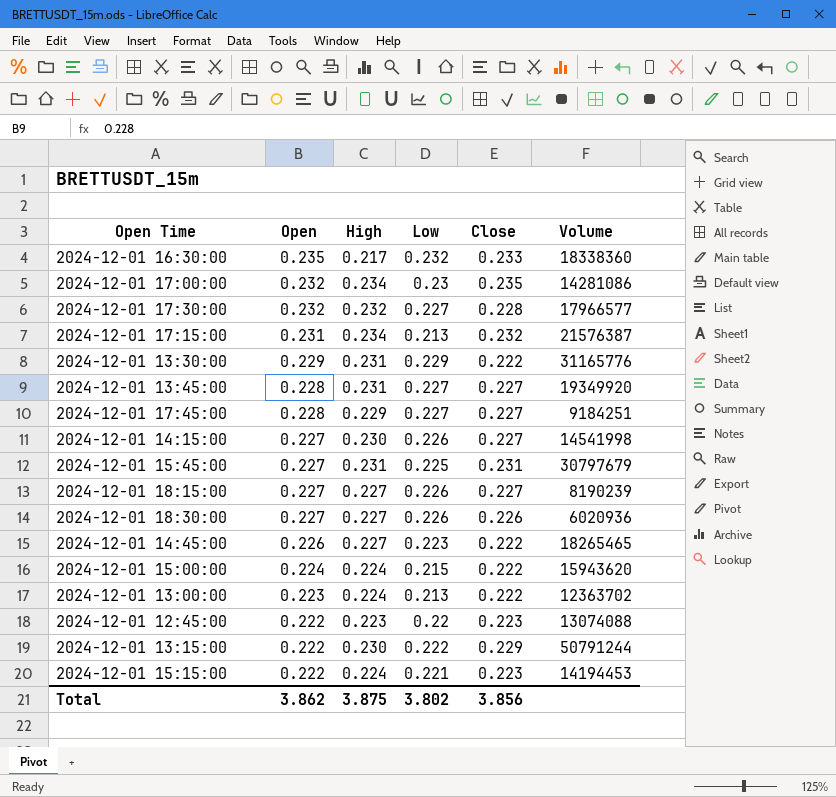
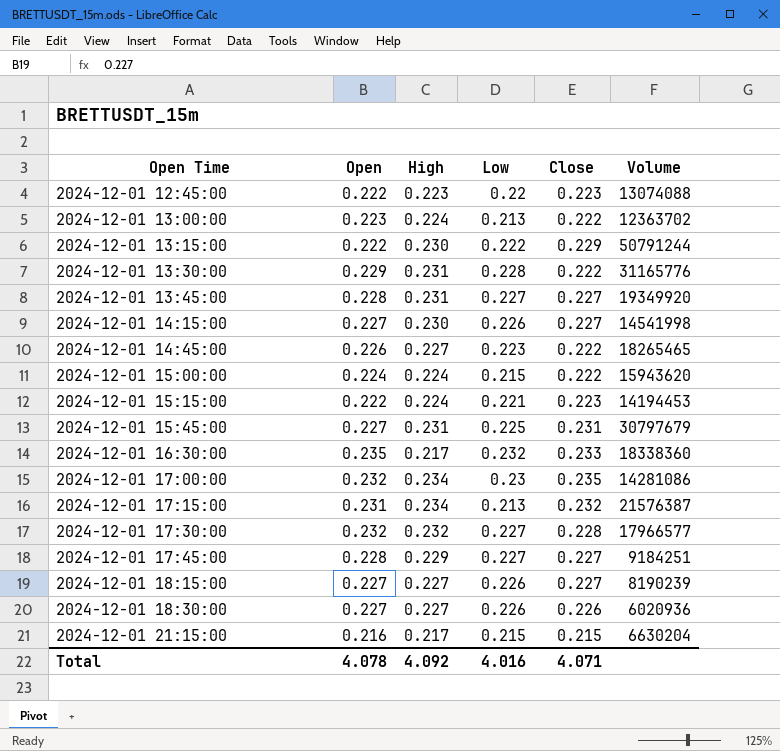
row order: Open descending -> Open Time ascending
2024-12-01 13:30:00 | Low: 0.229 -> 0.228
row 2024-12-01 21:15:00: none -> 0.216 | 0.217 | 0.215 | 0.215 | 6630204
Total | Open: 3.862 -> 4.078
Total | High: 3.875 -> 4.092
Total | Low: 3.802 -> 4.016
Total | Close: 3.856 -> 4.071

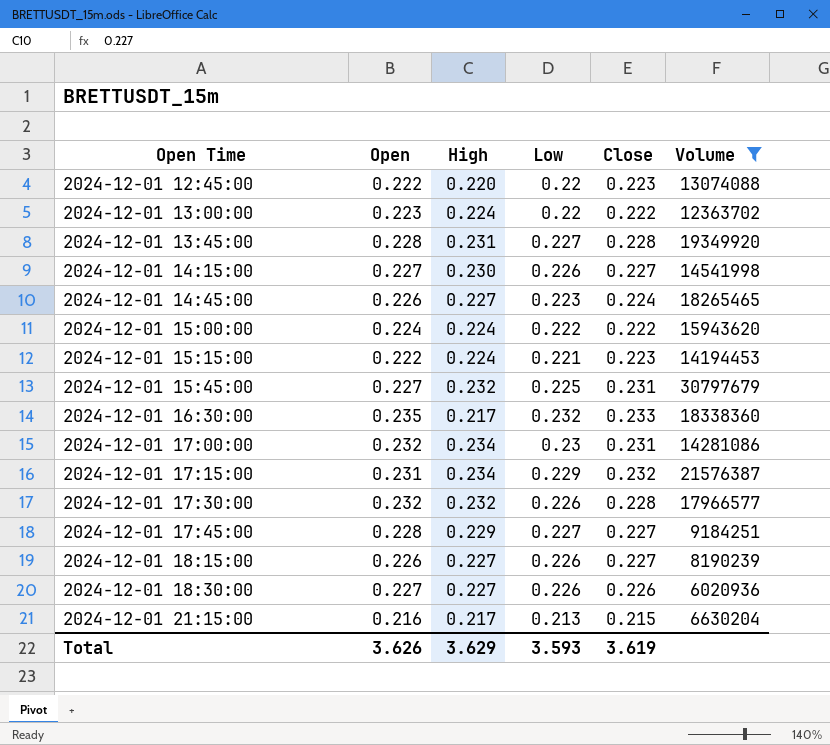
filter: none -> Volume <= 30797679
2024-12-01 12:45:00 | High: 0.223 -> 0.220
2024-12-01 13:00:00 | Low: 0.213 -> 0.22
2024-12-01 13:45:00 | Close: 0.227 -> 0.228
2024-12-01 14:45:00 | Close: 0.222 -> 0.224
2024-12-01 15:00:00 | Low: 0.215 -> 0.222
2024-12-01 15:45:00 | High: 0.231 -> 0.232
2024-12-01 17:00:00 | Close: 0.235 -> 0.231
2024-12-01 17:15:00 | Low: 0.213 -> 0.229
2024-12-01 17:30:00 | Low: 0.227 -> 0.226
2024-12-01 18:15:00 | Open: 0.227 -> 0.226
2024-12-01 21:15:00 | Low: 0.215 -> 0.213
Total | Open: 4.078 -> 3.626
Total | High: 4.092 -> 3.629
Total | Low: 4.016 -> 3.593
Total | Close: 4.071 -> 3.619

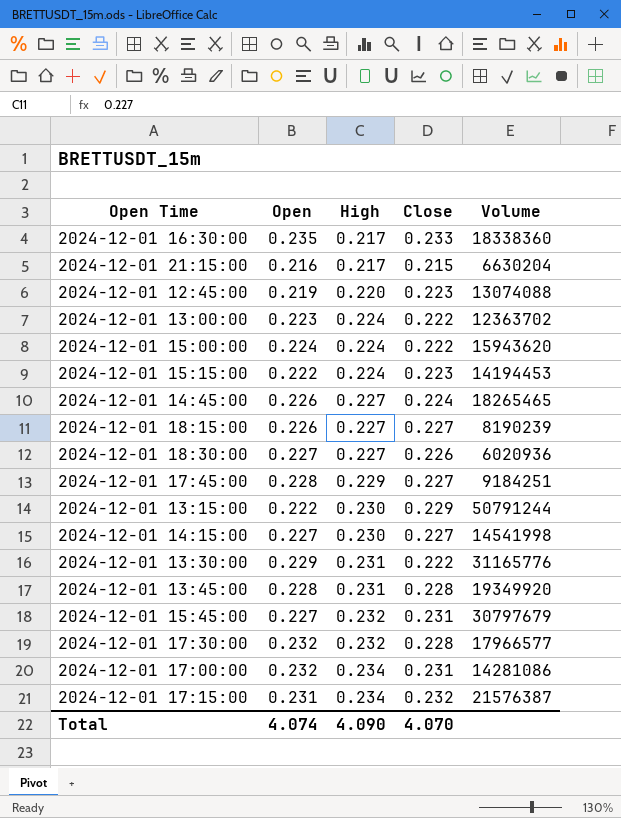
filter: Volume <= 30797679 -> none
row order: Open Time ascending -> High ascending
column Low | position: 4 -> none
2024-12-01 12:45:00 | Open: 0.222 -> 0.219
Total | Open: 3.626 -> 4.074
Total | High: 3.629 -> 4.090
Total | Close: 3.619 -> 4.070

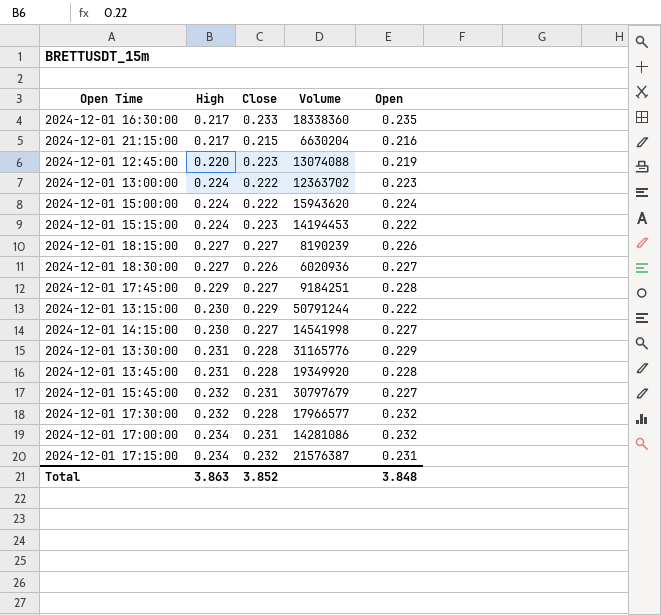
column Open | position: 2 -> 5
row 2024-12-01 14:45:00: 0.226 | 0.227 | 0.224 | 18265465 -> none
2024-12-01 13:30:00 | Close: 0.222 -> 0.228
Total | High: 4.090 -> 3.863
Total | Close: 4.070 -> 3.852
Total | Open: 4.074 -> 3.848

